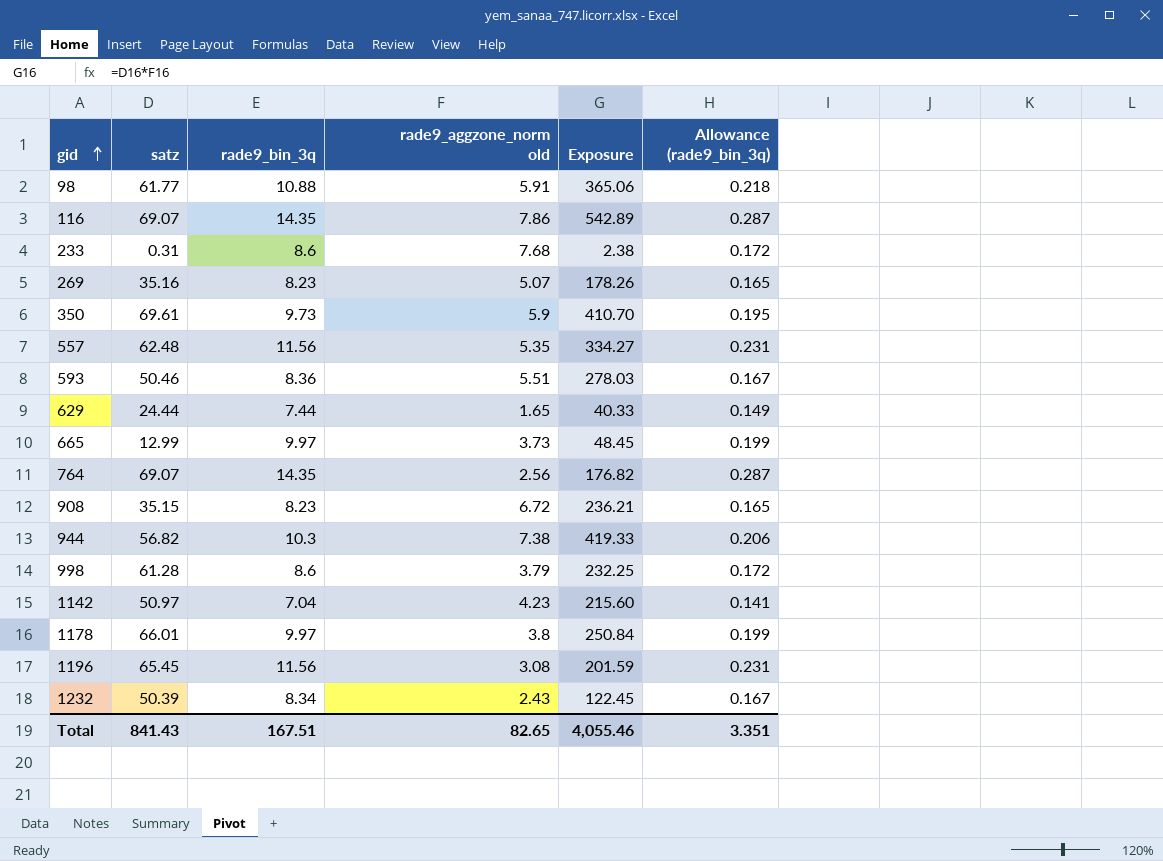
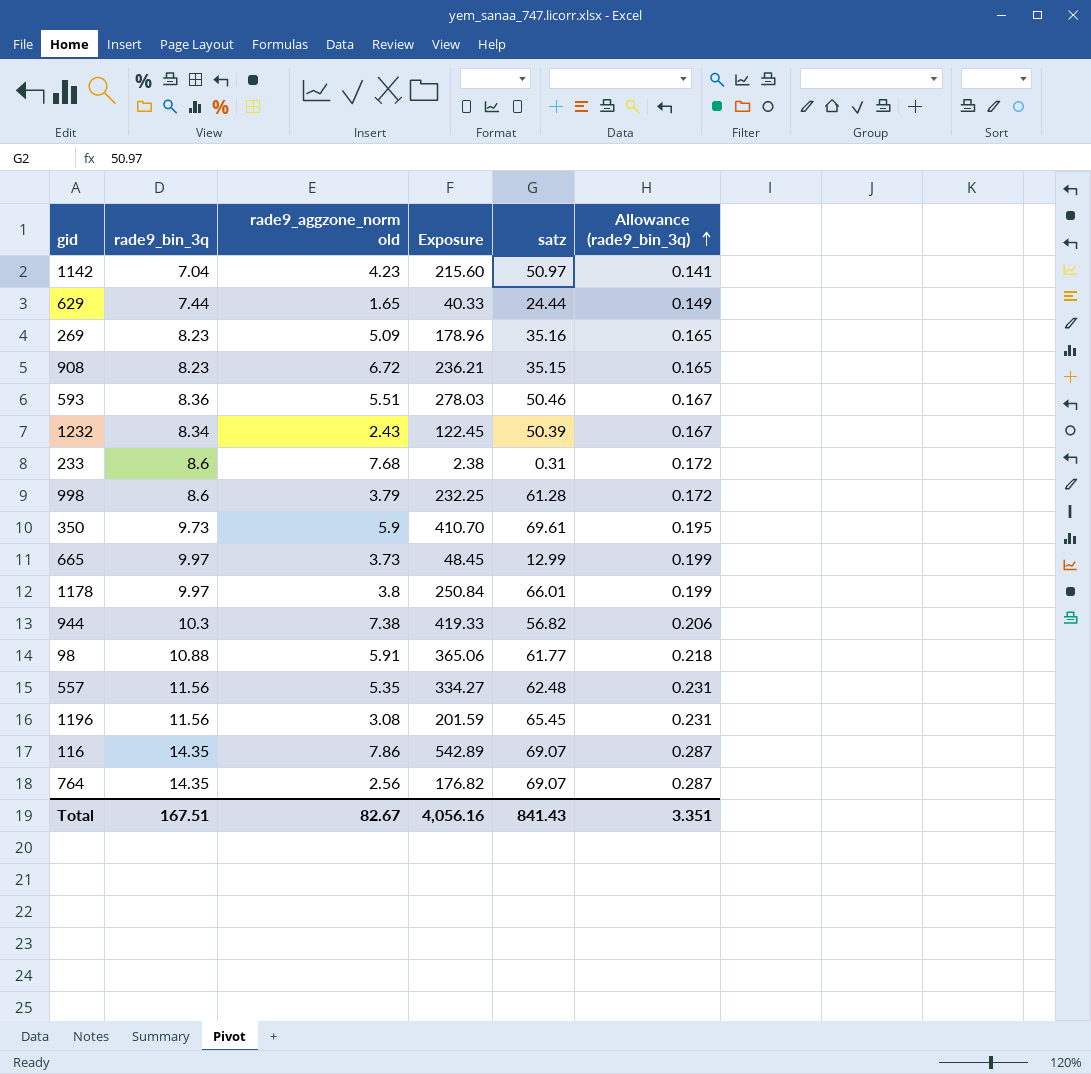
row order: gid ascending -> Allowance (rade9_bin_3q) ascending
column satz | position: 2 -> 5
269 | rade9_aggzone_norm old: 5.07 -> 5.09
269 | Exposure: 178.26 -> 178.96
Total | rade9_aggzone_norm old: 82.65 -> 82.67
Total | Exposure: 4,055.46 -> 4,056.16

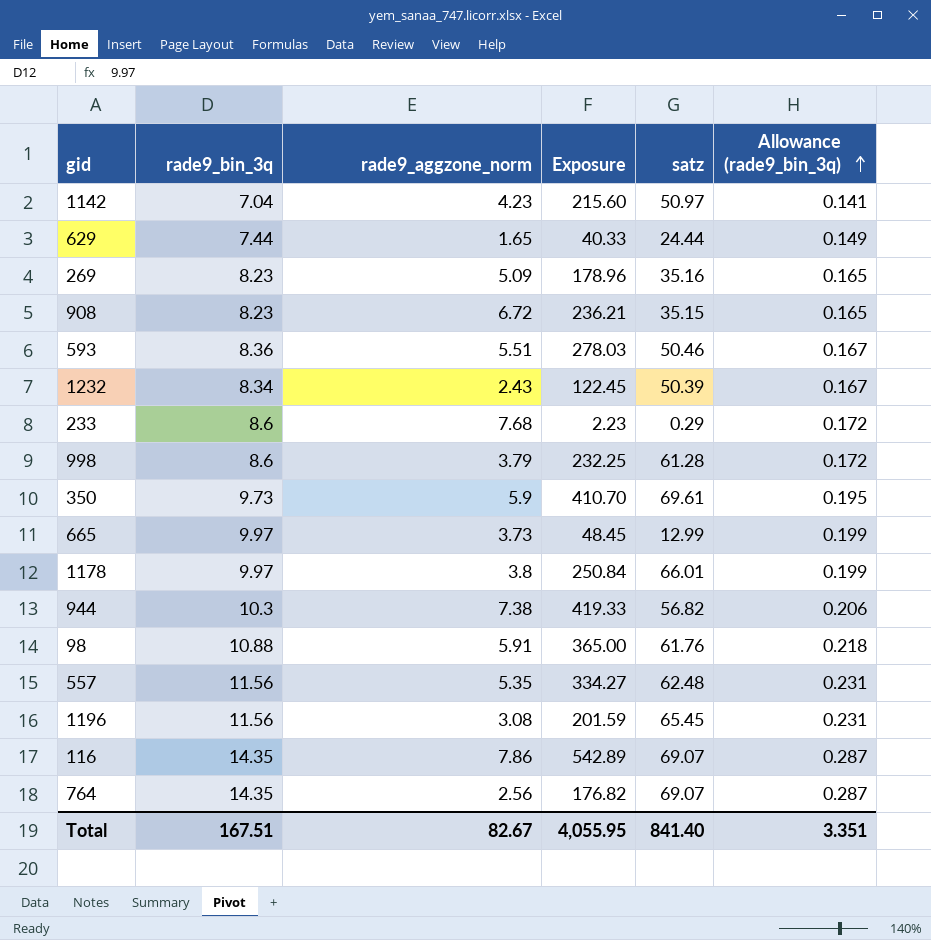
column name: rade9_aggzone_norm old -> rade9_aggzone_norm
233 | Exposure: 2.38 -> 2.23
233 | satz: 0.31 -> 0.29
98 | Exposure: 365.06 -> 365.00
98 | satz: 61.77 -> 61.76
Total | Exposure: 4,056.16 -> 4,055.95
Total | satz: 841.43 -> 841.40

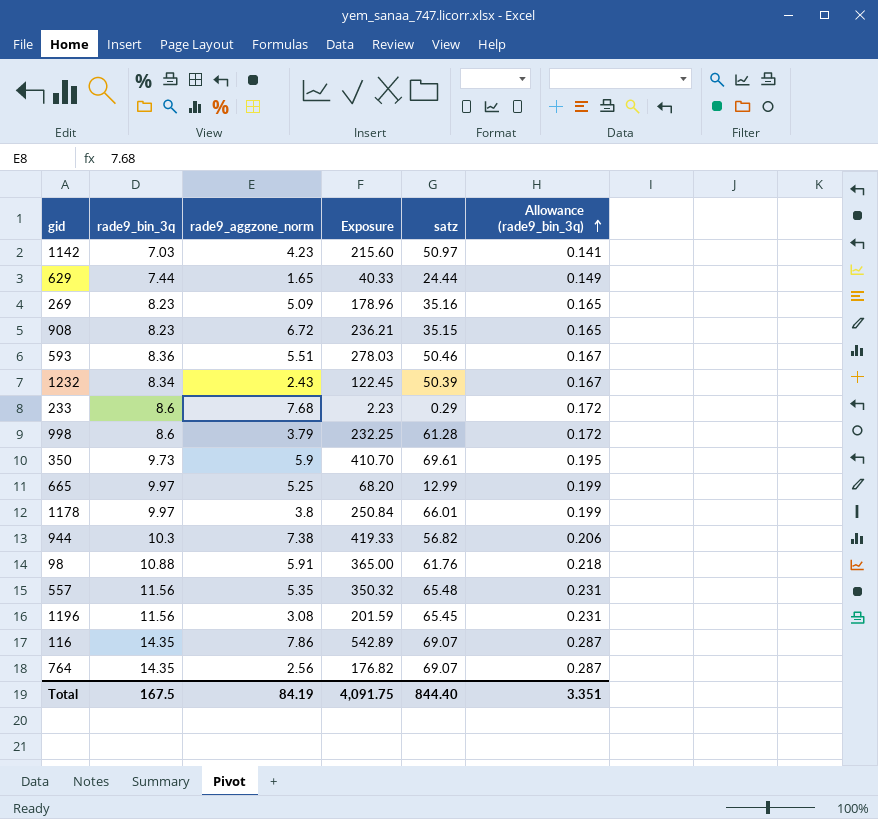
1142 | rade9_bin_3q: 7.04 -> 7.03
665 | rade9_aggzone_norm: 3.73 -> 5.25
665 | Exposure: 48.45 -> 68.20
557 | Exposure: 334.27 -> 350.32
557 | satz: 62.48 -> 65.48
Total | rade9_bin_3q: 167.51 -> 167.5
Total | rade9_aggzone_norm: 82.67 -> 84.19
Total | Exposure: 4,055.95 -> 4,091.75
Total | satz: 841.40 -> 844.40

